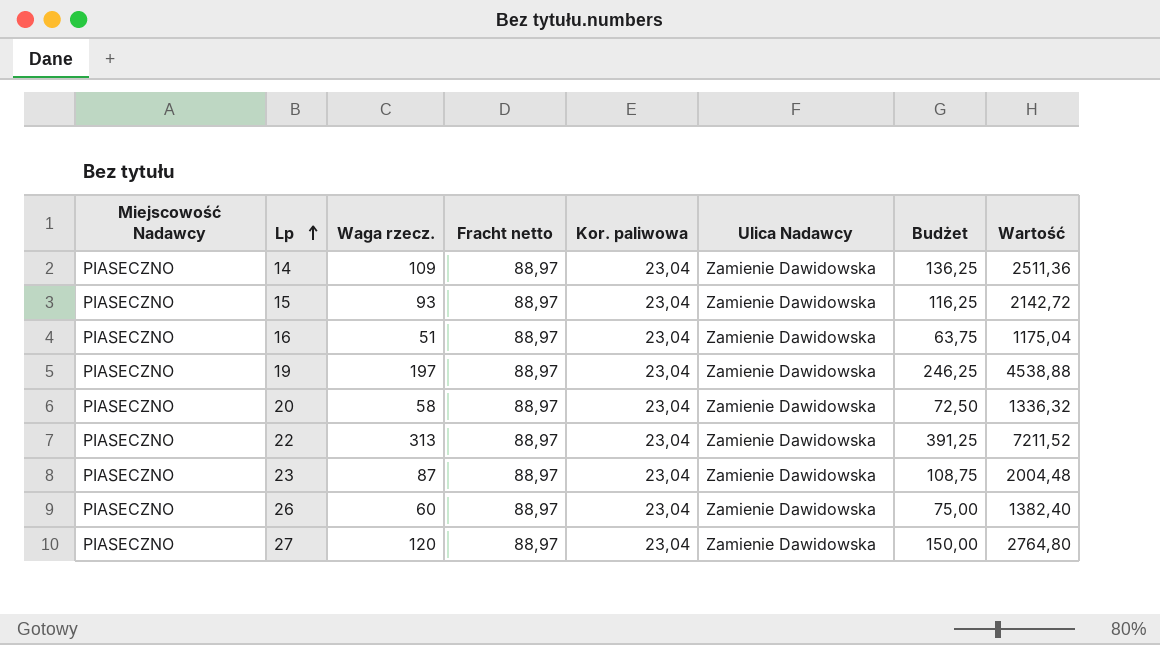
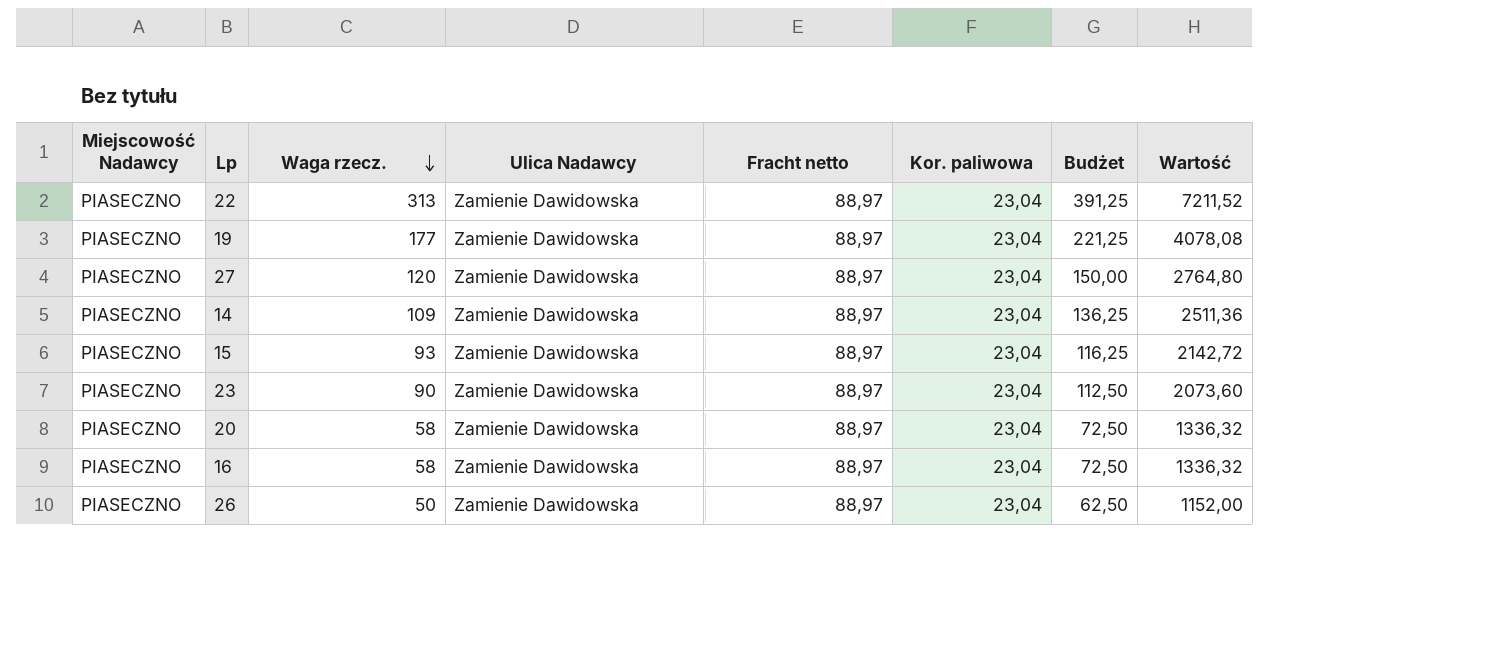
row order: Lp ascending -> Waga rzecz. descending
column Ulica Nadawcy | position: 6 -> 4
19 | Waga rzecz.: 197 -> 177
19 | Budżet: 246,25 -> 221,25
19 | Wartość: 4538,88 -> 4078,08
23 | Waga rzecz.: 87 -> 90
23 | Budżet: 108,75 -> 112,50
23 | Wartość: 2004,48 -> 2073,60
16 | Waga rzecz.: 51 -> 58
16 | Budżet: 63,75 -> 72,50
16 | Wartość: 1175,04 -> 1336,32
26 | Waga rzecz.: 60 -> 50
26 | Budżet: 75,00 -> 62,50
26 | Wartość: 1382,40 -> 1152,00

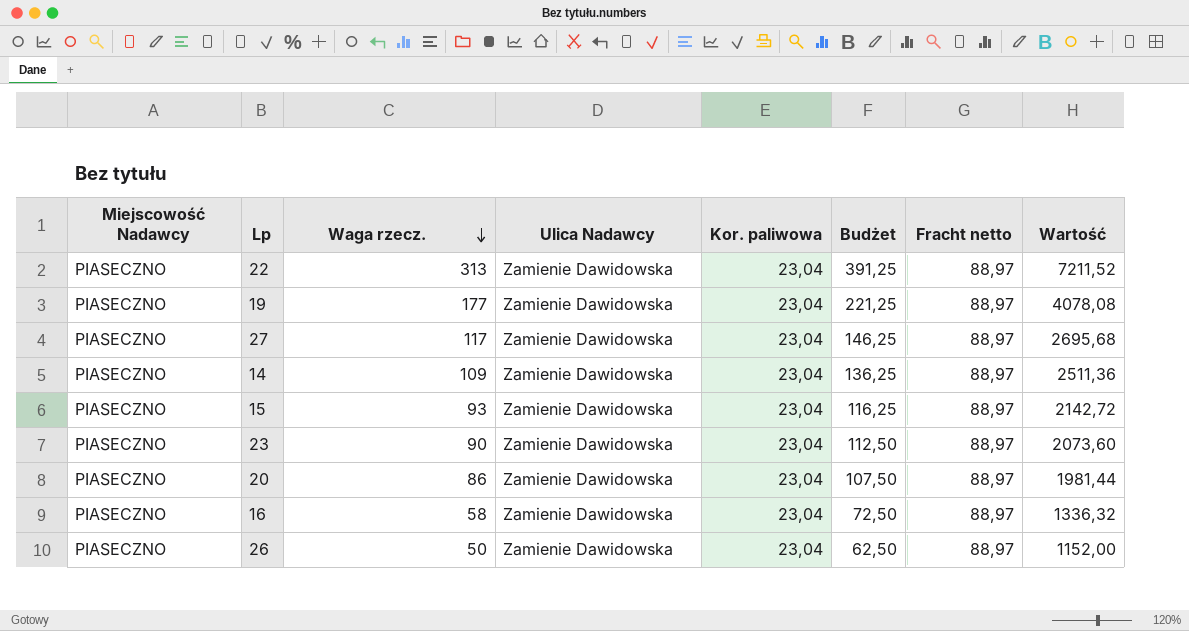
column Fracht netto | position: 5 -> 7
27 | Waga rzecz.: 120 -> 117
27 | Budżet: 150,00 -> 146,25
27 | Wartość: 2764,80 -> 2695,68
20 | Waga rzecz.: 58 -> 86
20 | Budżet: 72,50 -> 107,50
20 | Wartość: 1336,32 -> 1981,44

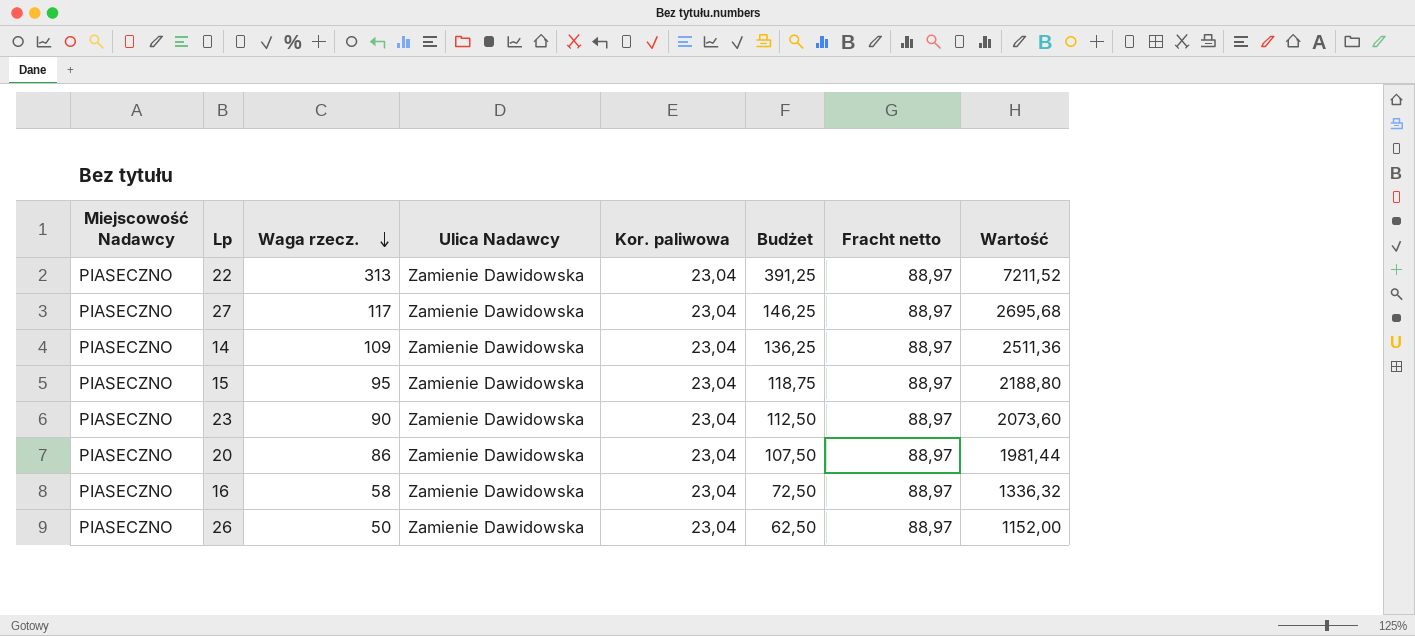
row 19: PIASECZNO | 177 | Zamienie Dawidowska | 23,04 | 221,25 | 88,97 | 4078,08 -> none
15 | Waga rzecz.: 93 -> 95
15 | Budżet: 116,25 -> 118,75
15 | Wartość: 2142,72 -> 2188,80

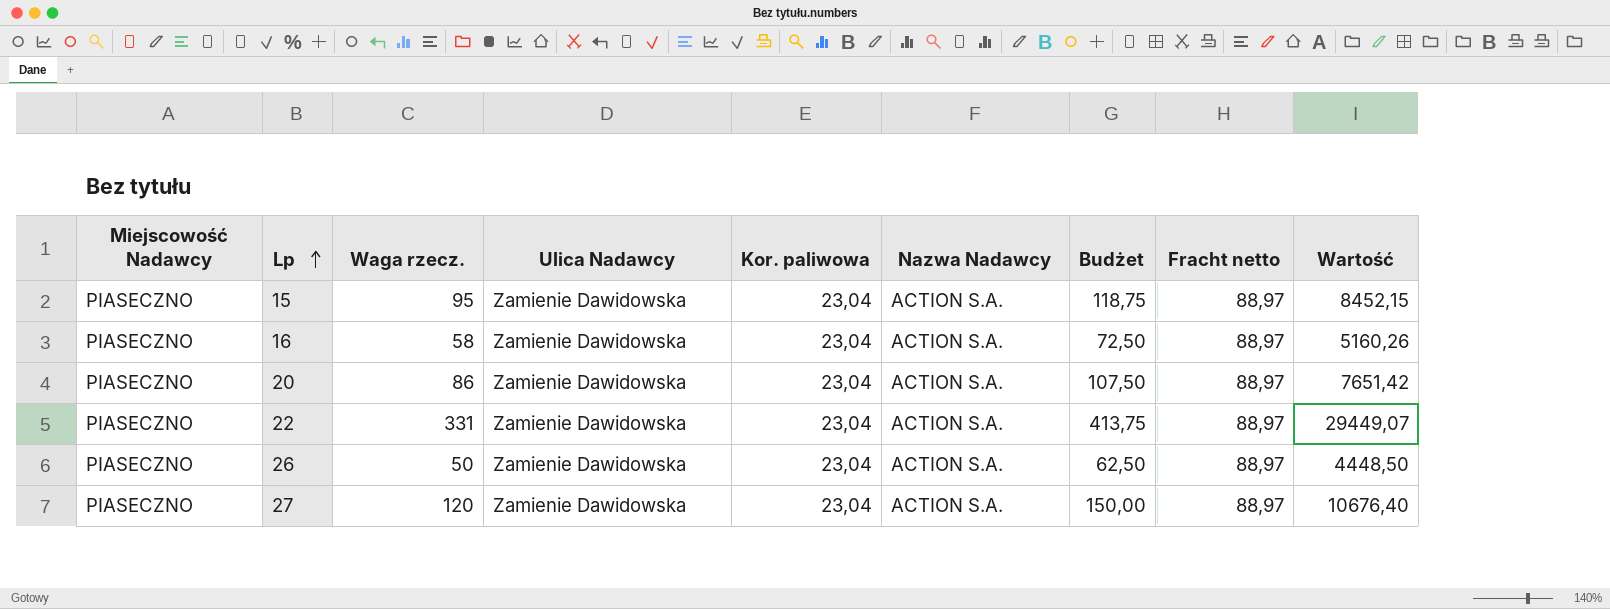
row order: Waga rzecz. descending -> Lp ascending
column Nazwa Nadawcy | position: none -> 6
column Wartość | formula: [Waga rzecz.] * [Kor. paliwowa] -> [Waga rzecz.] * [Fracht netto]
row 14: PIASECZNO | 109 | Zamienie Dawidowska | 23,04 | 136,25 | 88,97 | 2511,36 -> none
row 23: PIASECZNO | 90 | Zamienie Dawidowska | 23,04 | 112,50 | 88,97 | 2073,60 -> none
22 | Waga rzecz.: 313 -> 331
22 | Budżet: 391,25 -> 413,75
27 | Waga rzecz.: 117 -> 120
27 | Budżet: 146,25 -> 150,00

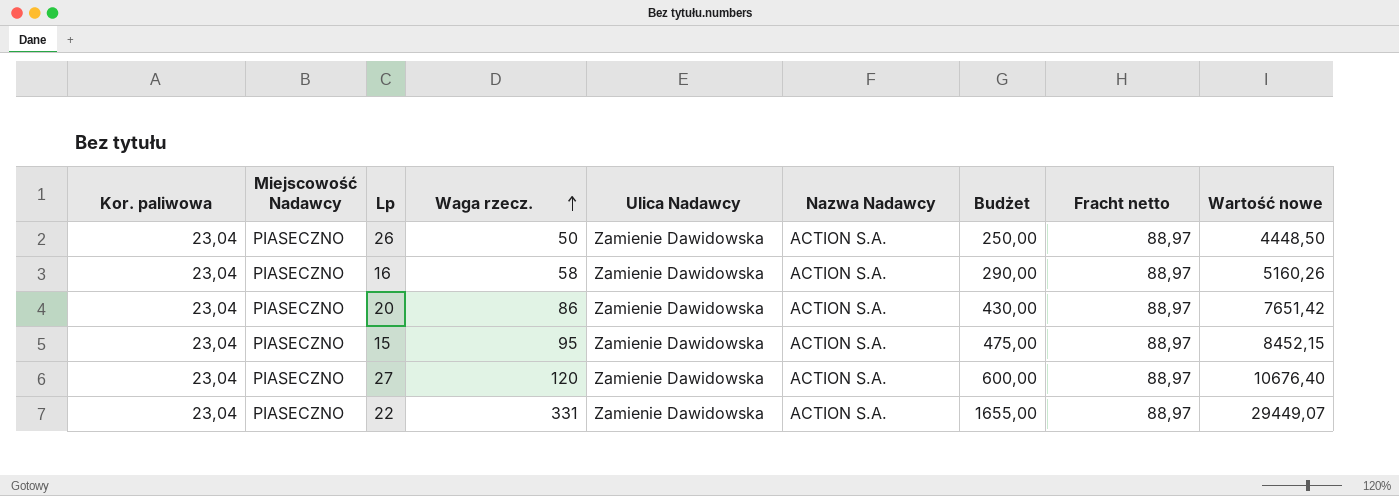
row order: Lp ascending -> Waga rzecz. ascending
column Kor. paliwowa | position: 5 -> 1
column Budżet | formula: [Waga rzecz.] * 1,25 -> [Waga rzecz.] * 5
column name: Wartość -> Wartość nowe

